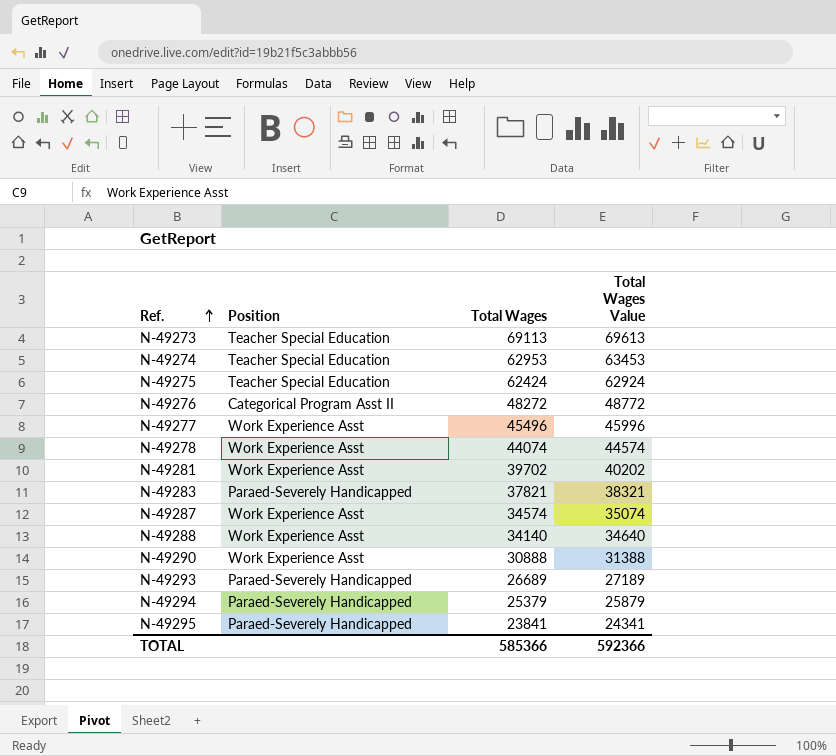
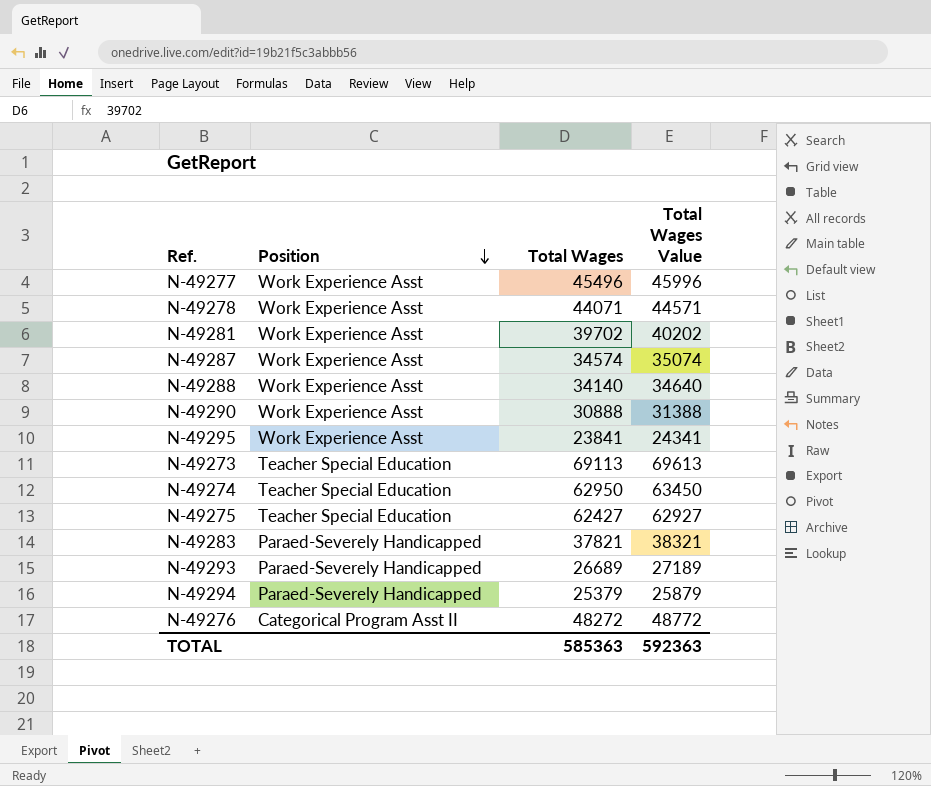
row order: Ref. ascending -> Position descending
N-49278 | Total Wages: 44074 -> 44071
N-49278 | Total Wages Value: 44574 -> 44571
N-49295 | Position: Paraed-Severely Handicapped -> Work Experience Asst
N-49274 | Total Wages: 62953 -> 62950
N-49274 | Total Wages Value: 63453 -> 63450
N-49275 | Total Wages: 62424 -> 62427
N-49275 | Total Wages Value: 62924 -> 62927
TOTAL | Total Wages: 585366 -> 585363
TOTAL | Total Wages Value: 592366 -> 592363

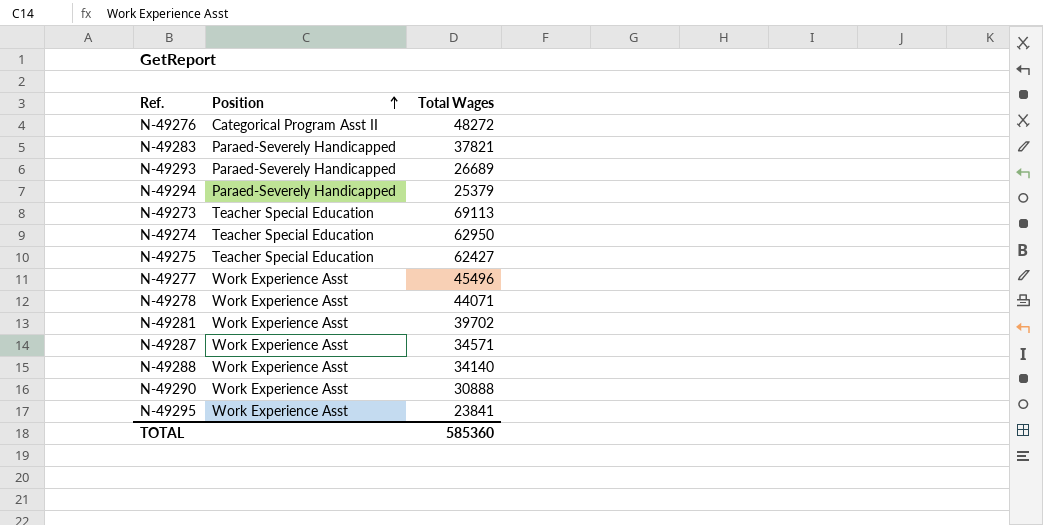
row order: Position descending -> Position ascending
column Total Wages Value | formula: [Total Wages] + 500 -> none
N-49287 | Total Wages: 34574 -> 34571
TOTAL | Total Wages: 585363 -> 585360

